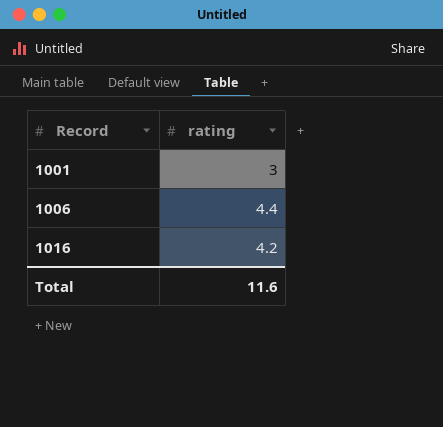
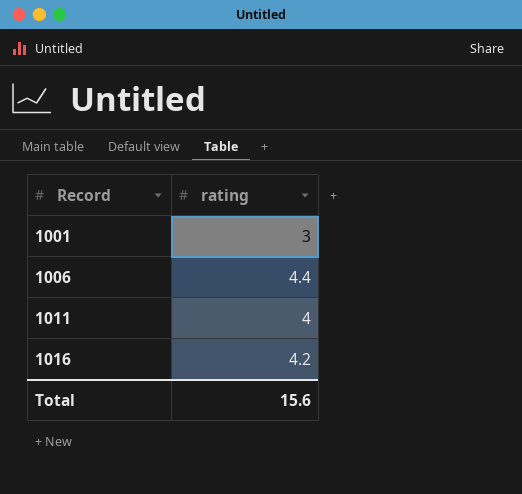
row 1011: none -> 4
Total | rating: 11.6 -> 15.6

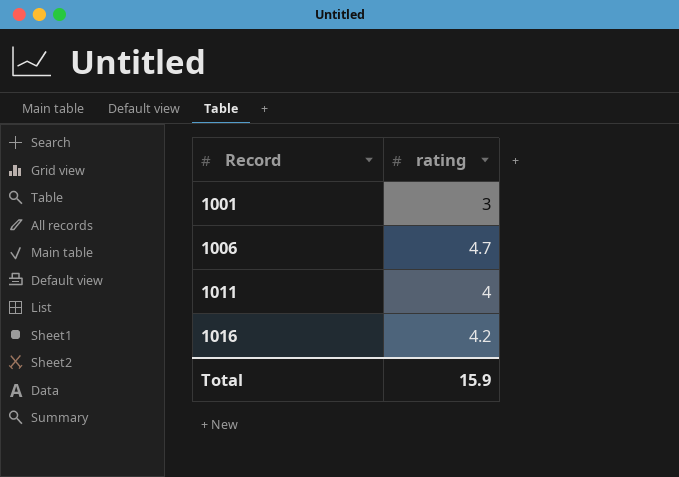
1006 | rating: 4.4 -> 4.7
Total | rating: 15.6 -> 15.9

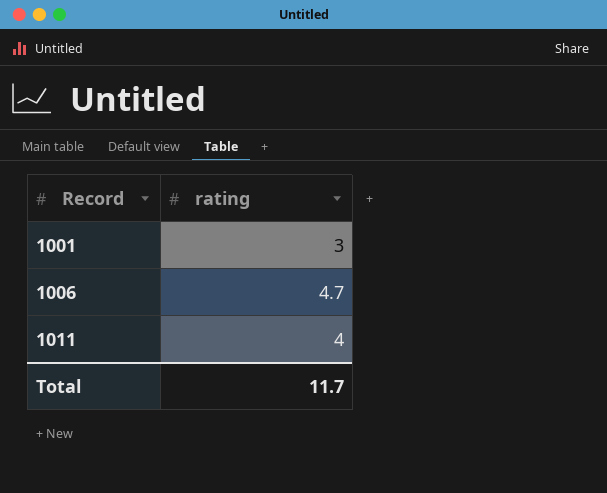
row 1016: 4.2 -> none
Total | rating: 15.9 -> 11.7

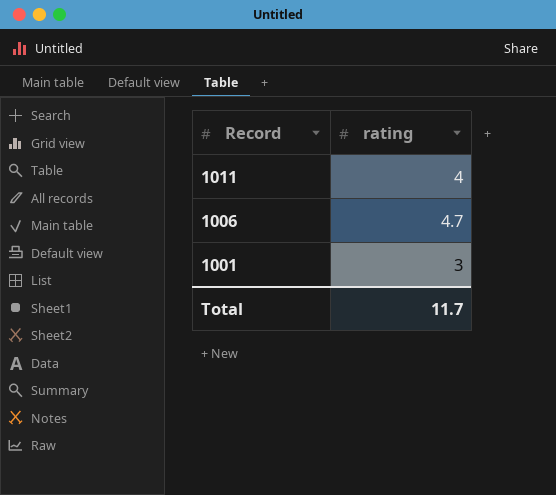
row order: Record ascending -> Record descending

